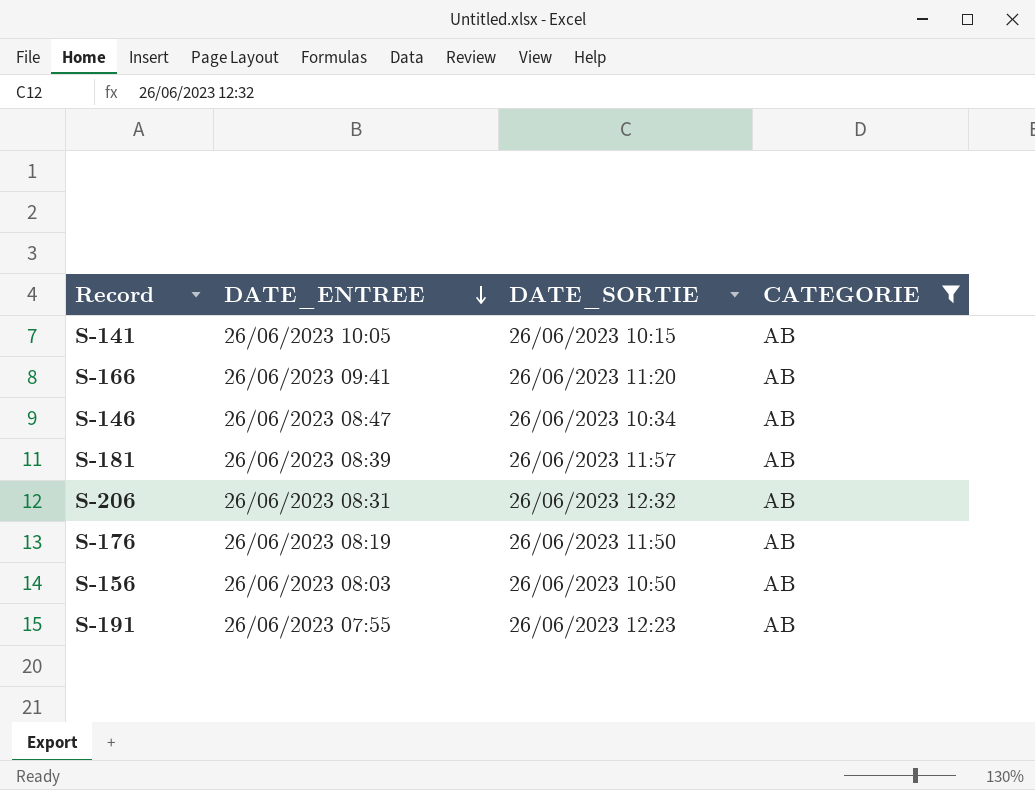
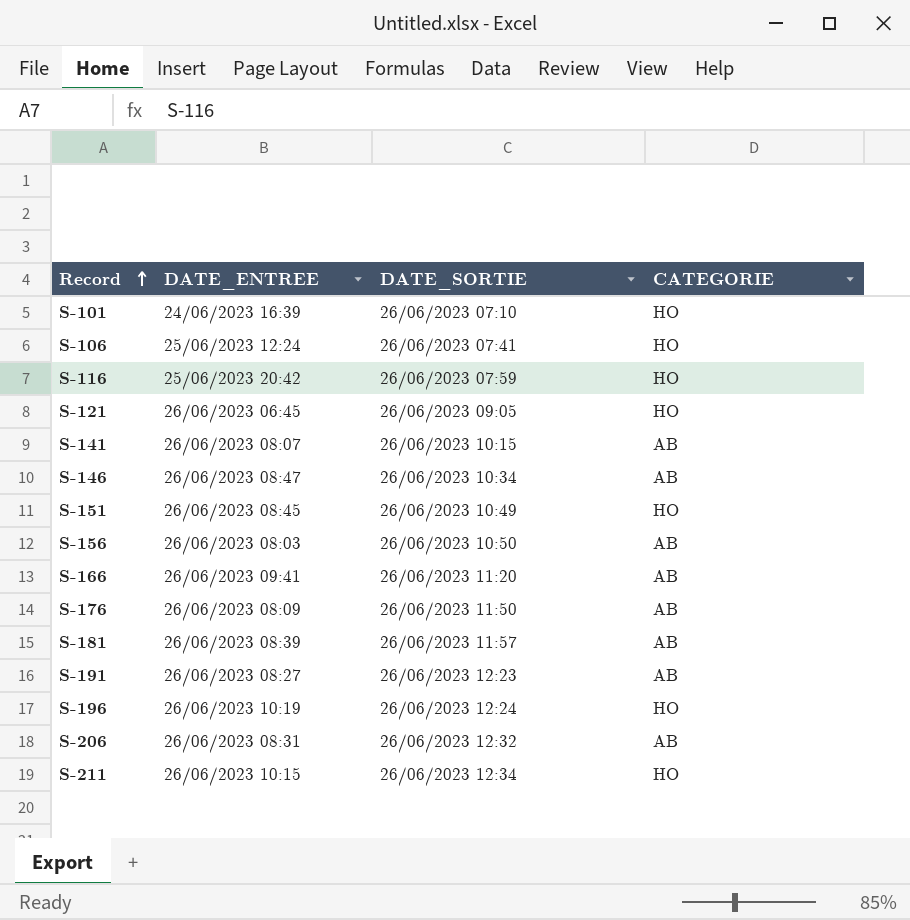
filter: CATEGORIE = AB -> none
row order: DATE_ENTREE descending -> Record ascending
S-141 | DATE_ENTREE: 26/06/2023 10:05 -> 26/06/2023 08:07
S-176 | DATE_ENTREE: 26/06/2023 08:19 -> 26/06/2023 08:09
S-191 | DATE_ENTREE: 26/06/2023 07:55 -> 26/06/2023 08:27

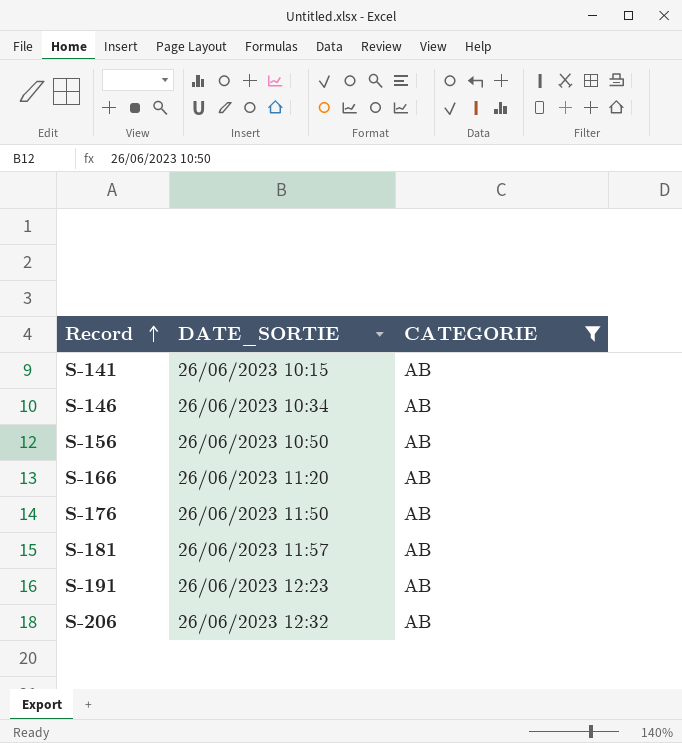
filter: none -> CATEGORIE = AB
column DATE_ENTREE | position: 2 -> none

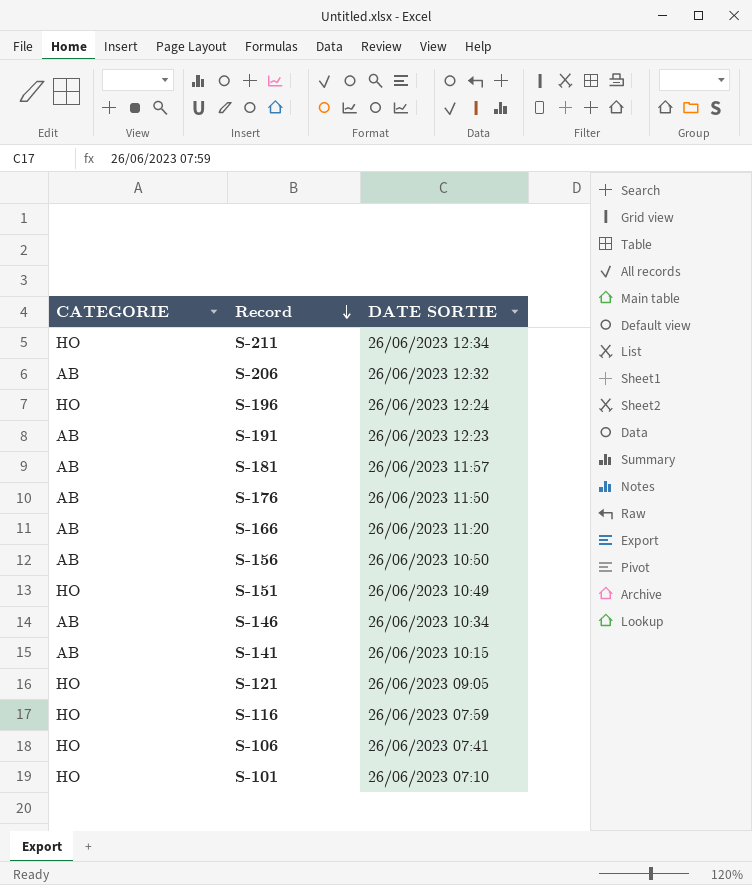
filter: CATEGORIE = AB -> none
row order: Record ascending -> Record descending
column CATEGORIE | position: 3 -> 1
column name: DATE_SORTIE -> DATE SORTIE

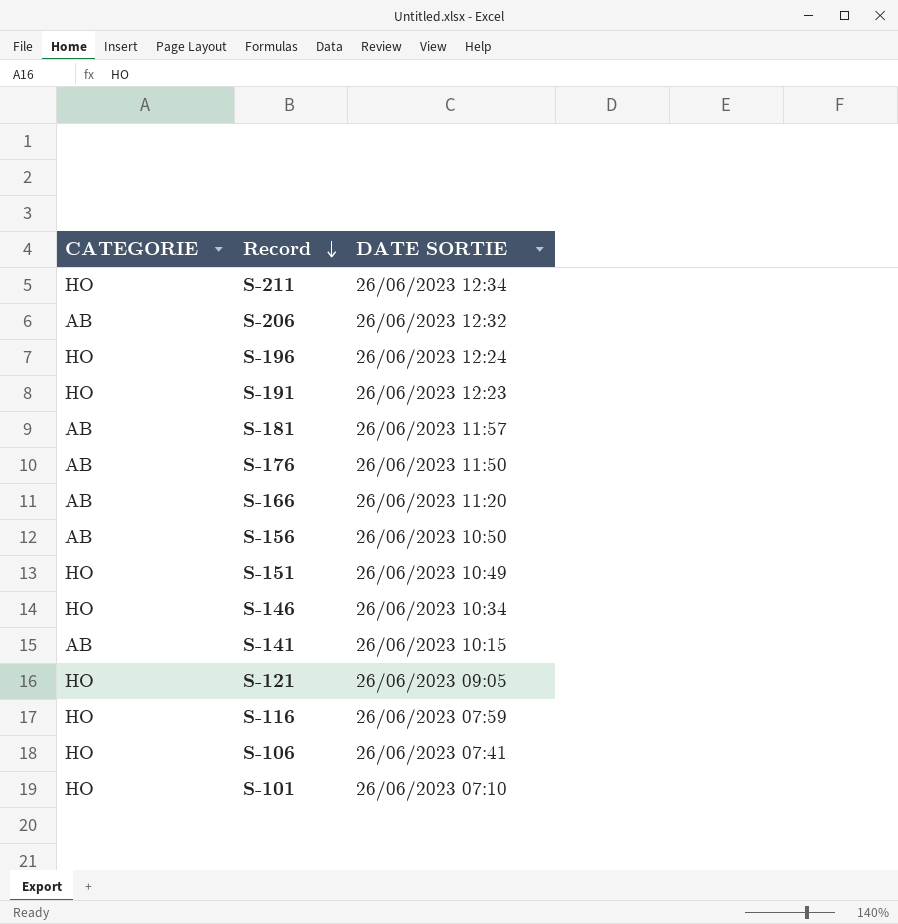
S-191 | CATEGORIE: AB -> HO
S-146 | CATEGORIE: AB -> HO

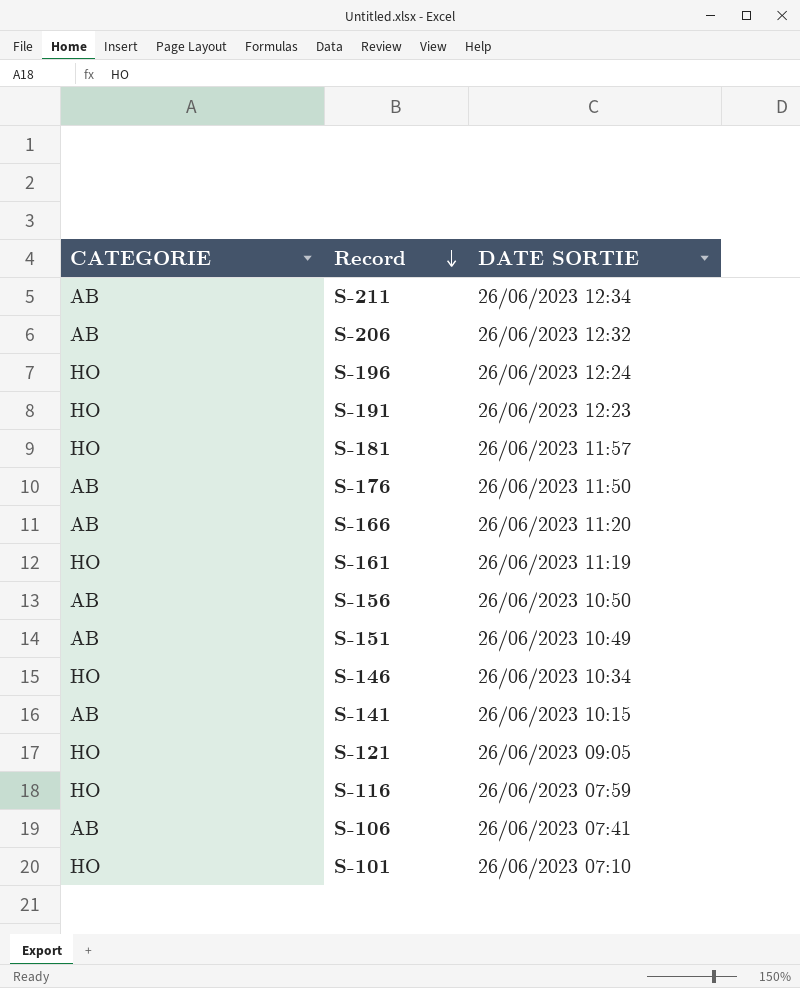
S-211 | CATEGORIE: HO -> AB
S-181 | CATEGORIE: AB -> HO
row S-161: none -> HO | 26/06/2023 11:19
S-151 | CATEGORIE: HO -> AB
S-106 | CATEGORIE: HO -> AB

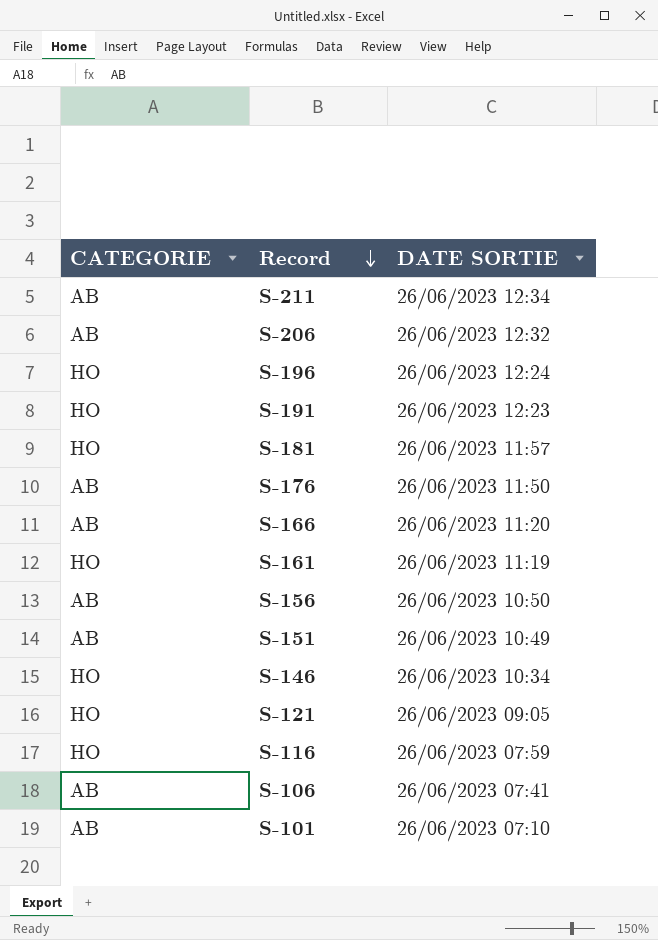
row S-141: AB | 26/06/2023 10:15 -> none
S-101 | CATEGORIE: HO -> AB

